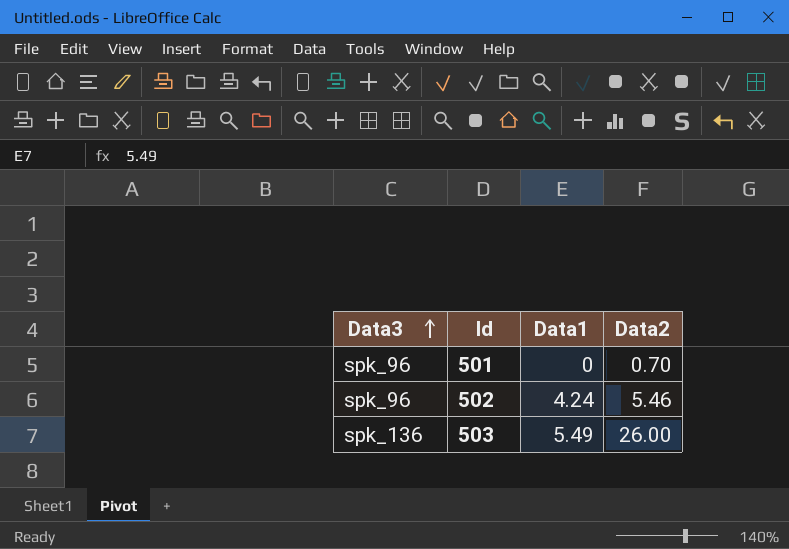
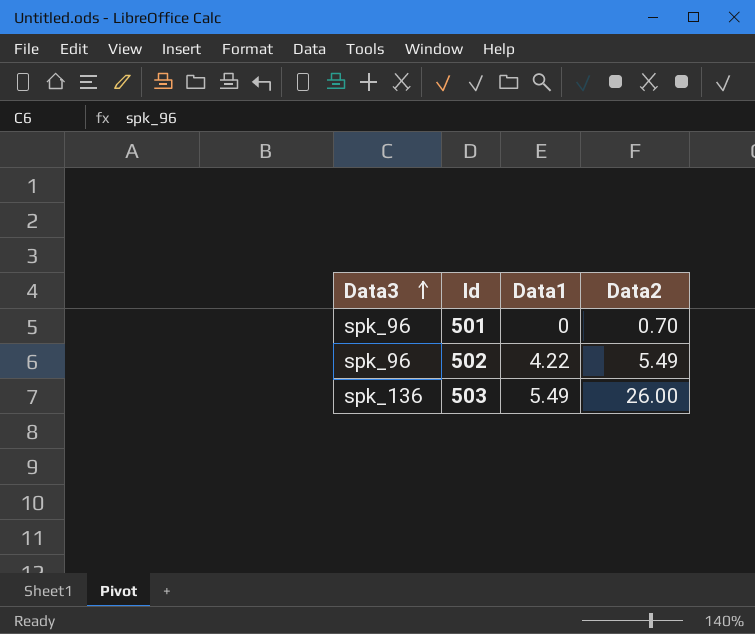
502 | Data1: 4.24 -> 4.22
502 | Data2: 5.46 -> 5.49

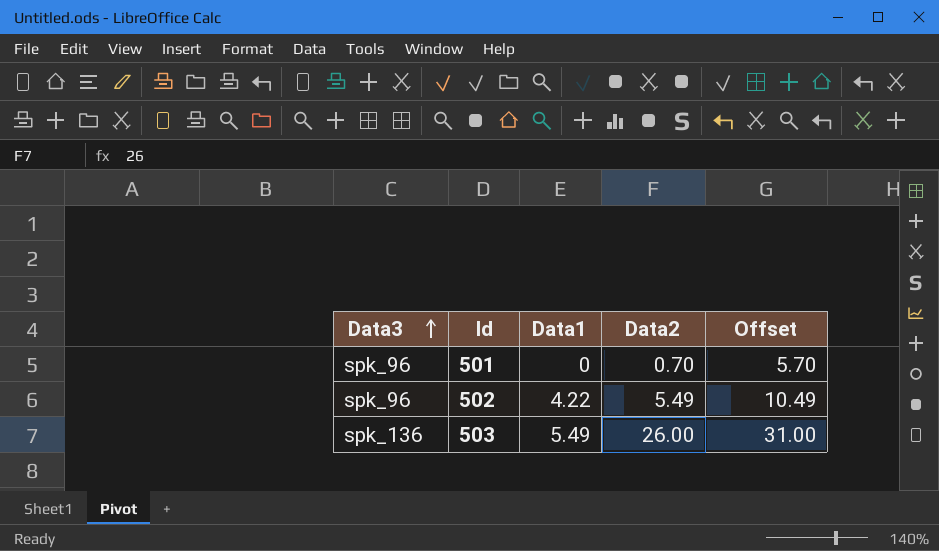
column Offset | formula: none -> [Data2] + 5

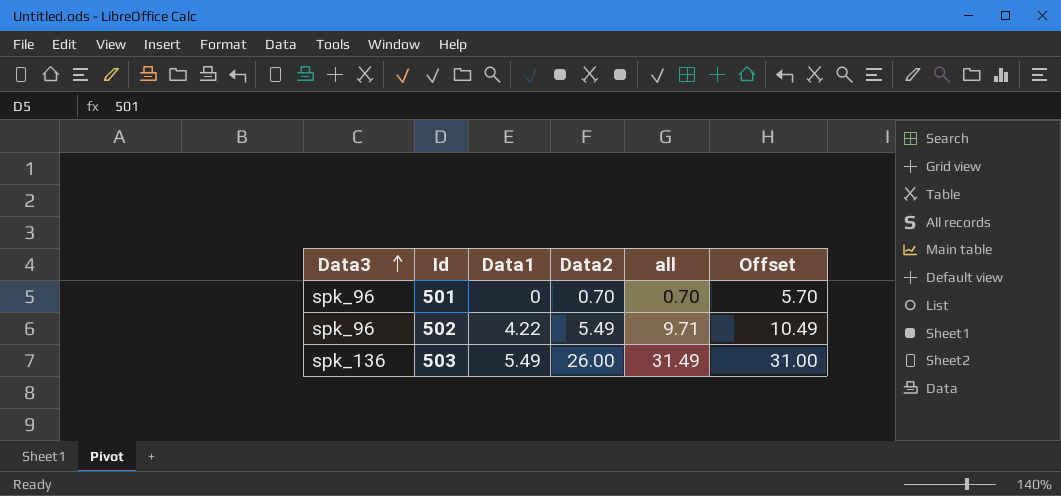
column all | formula: none -> [Data1] + [Data2]

